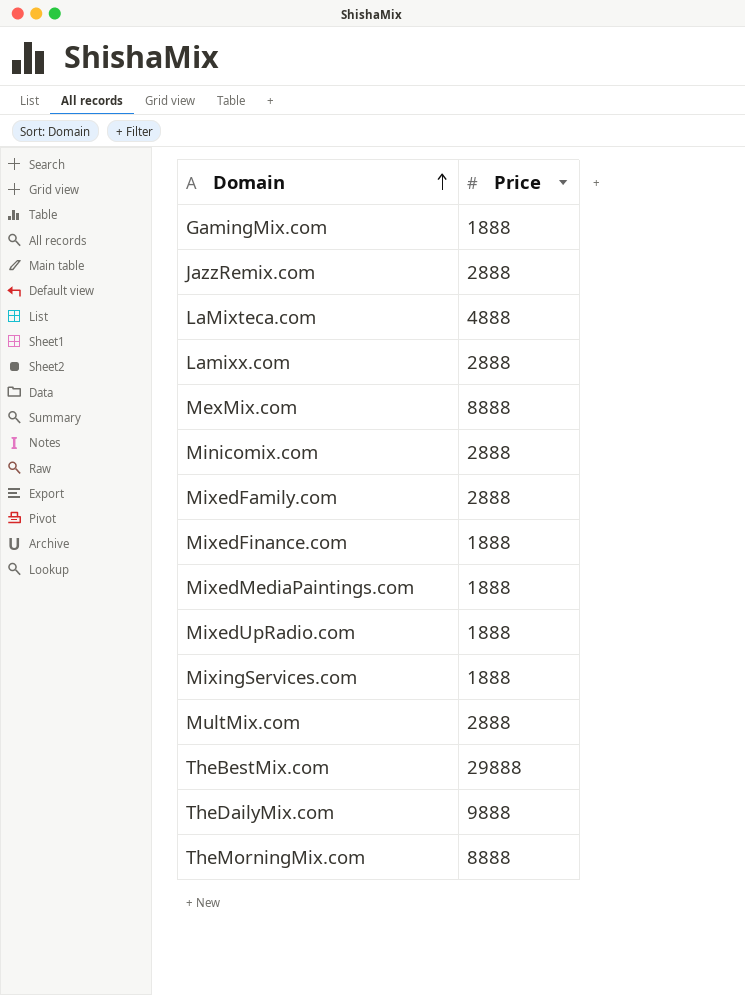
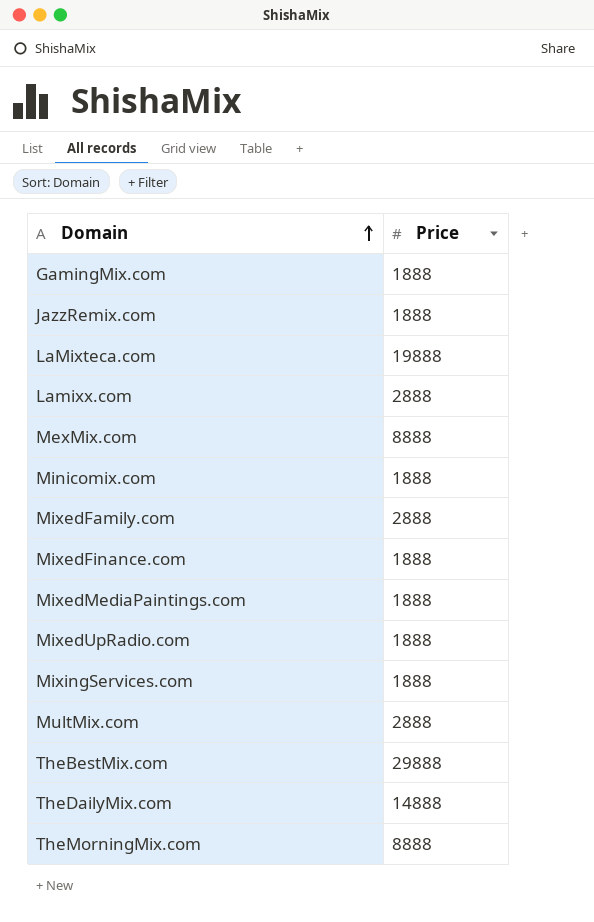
JazzRemix.com | Price: 2888 -> 1888
LaMixteca.com | Price: 4888 -> 19888
Minicomix.com | Price: 2888 -> 1888
TheDailyMix.com | Price: 9888 -> 14888

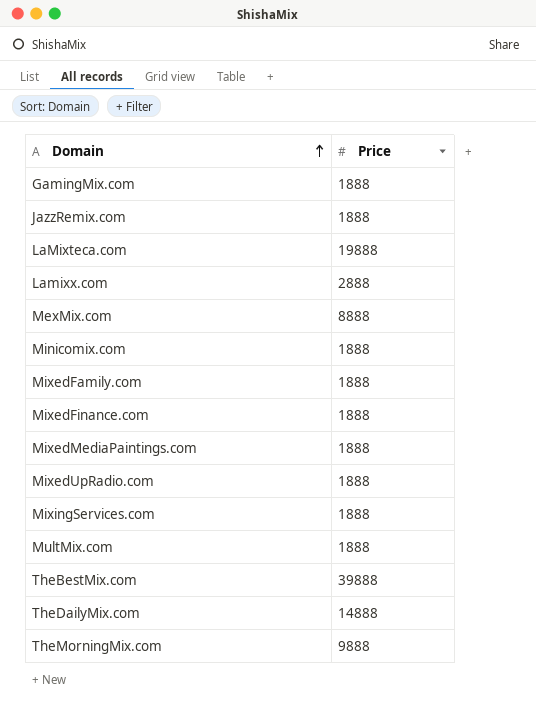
MixedFamily.com | Price: 2888 -> 1888
MultMix.com | Price: 2888 -> 1888
TheBestMix.com | Price: 29888 -> 39888
TheMorningMix.com | Price: 8888 -> 9888

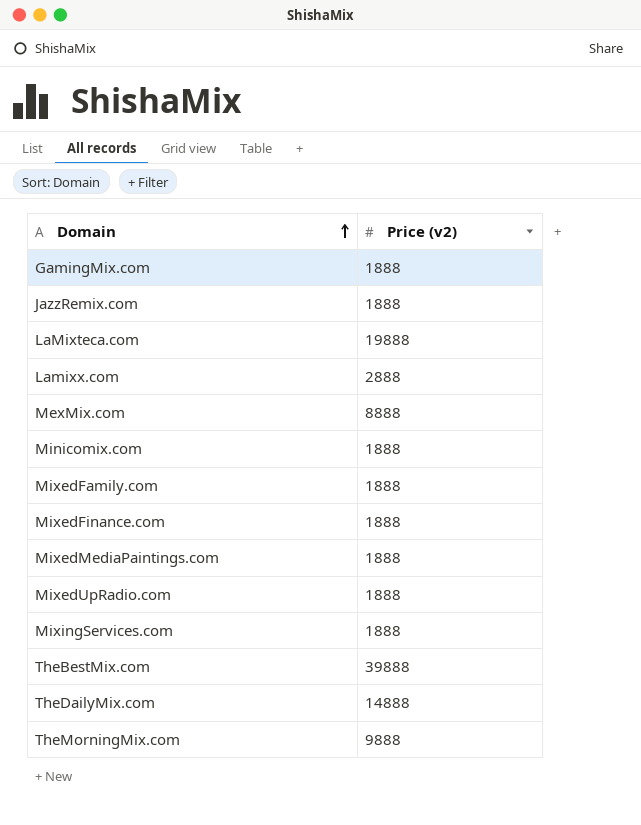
column name: Price -> Price (v2)
row MultMix.com: 1888 -> none

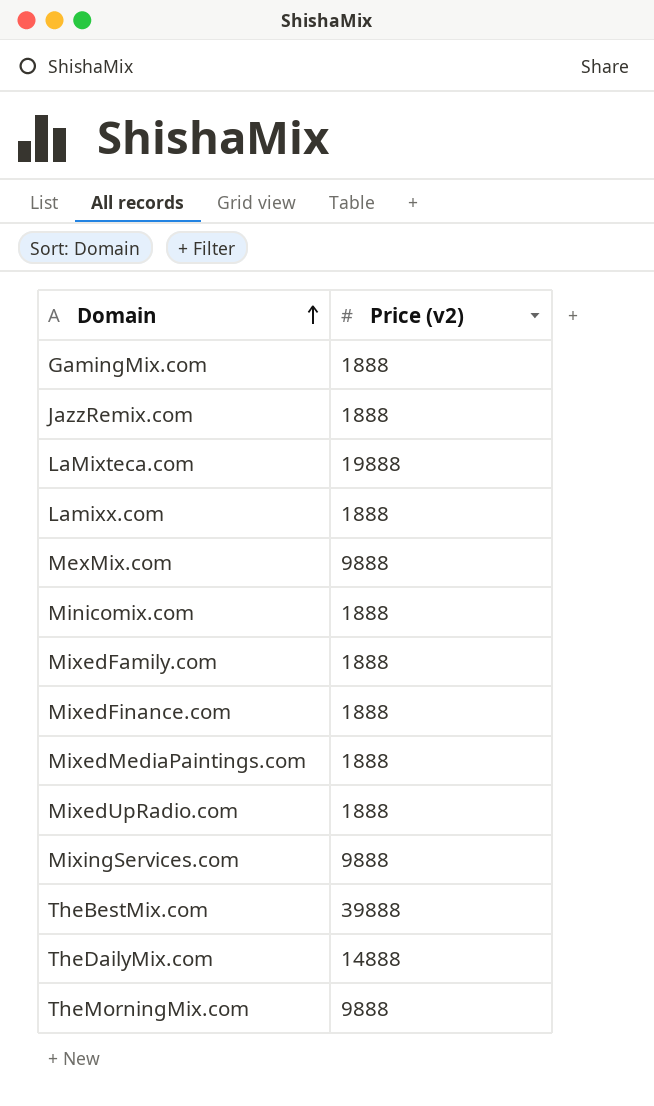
Lamixx.com | Price (v2): 2888 -> 1888
MexMix.com | Price (v2): 8888 -> 9888
MixingServices.com | Price (v2): 1888 -> 9888

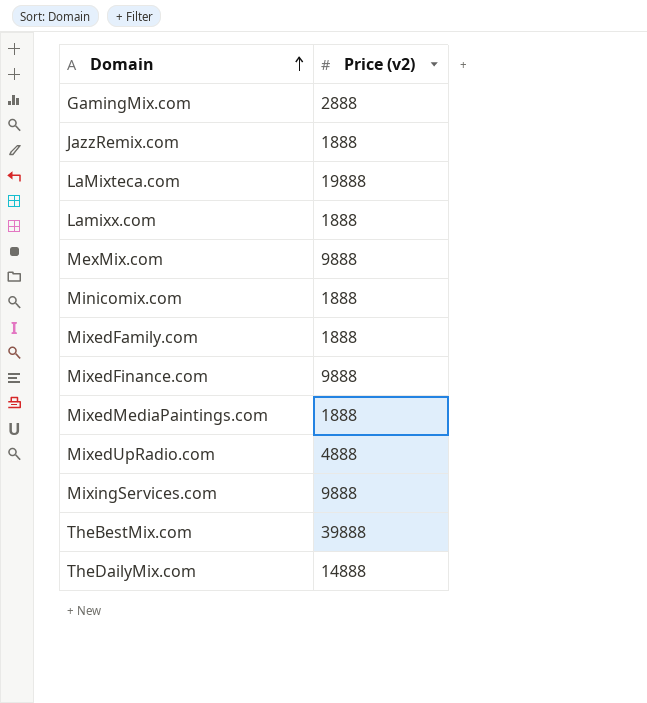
row TheMorningMix.com: 9888 -> none
GamingMix.com | Price (v2): 1888 -> 2888
MixedFinance.com | Price (v2): 1888 -> 9888
MixedUpRadio.com | Price (v2): 1888 -> 4888

